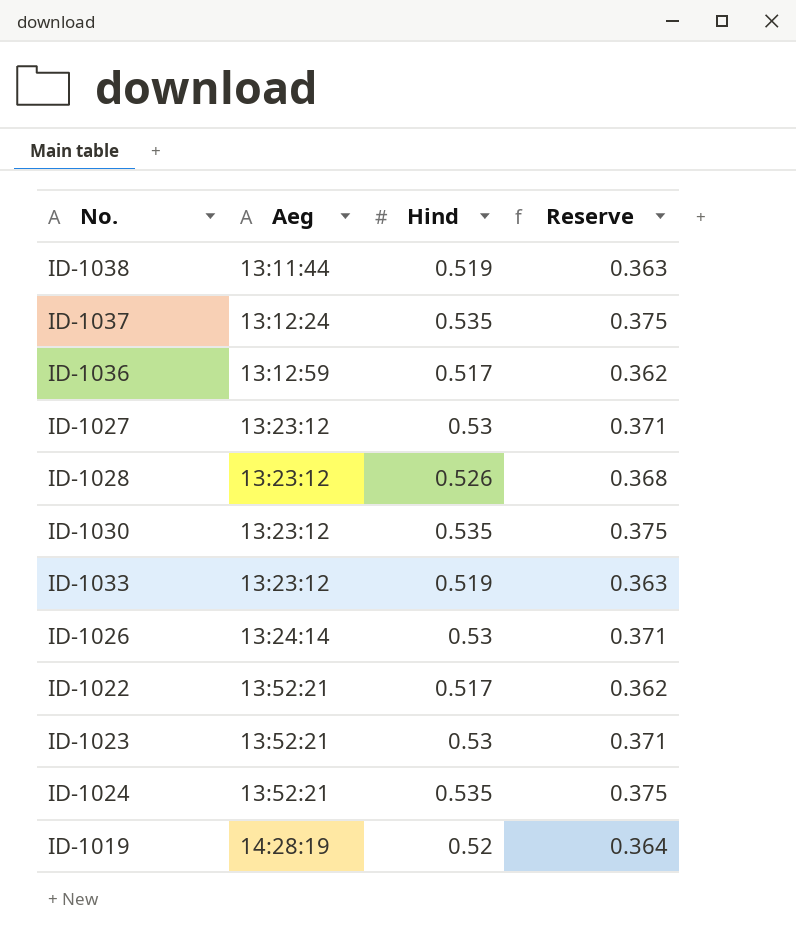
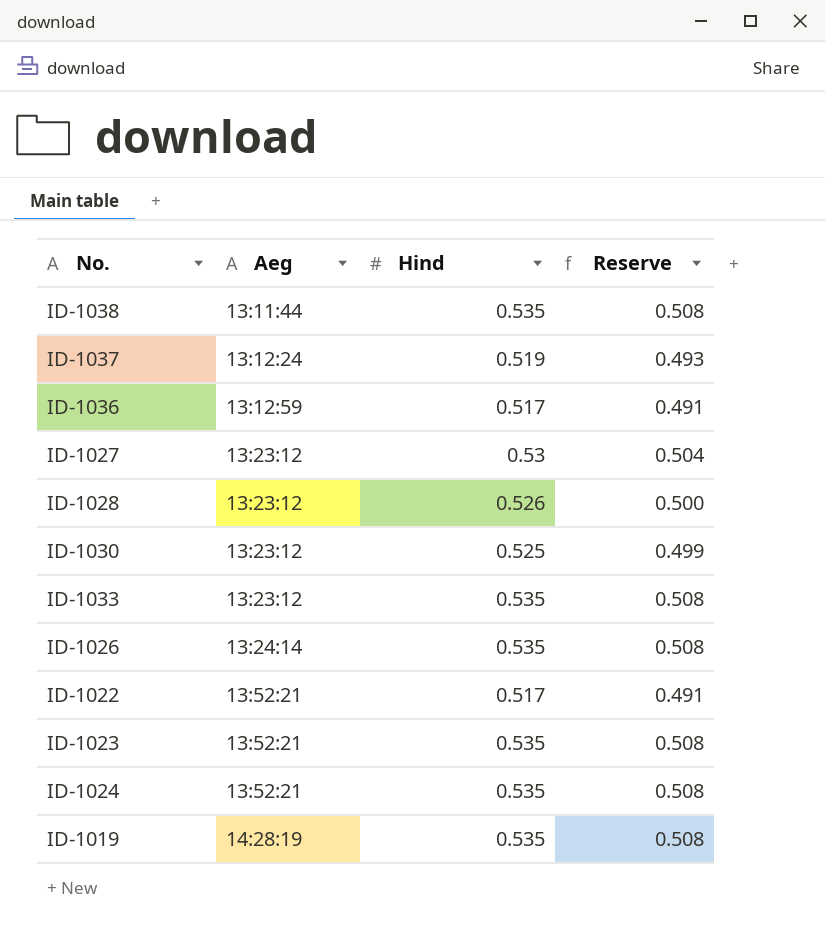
column Reserve | formula: [Hind] * 0.7 -> [Hind] * 0.95
ID-1038 | Hind: 0.519 -> 0.535
ID-1037 | Hind: 0.535 -> 0.519
ID-1030 | Hind: 0.535 -> 0.525
ID-1033 | Hind: 0.519 -> 0.535
ID-1026 | Hind: 0.53 -> 0.535
ID-1023 | Hind: 0.53 -> 0.535
ID-1019 | Hind: 0.52 -> 0.535

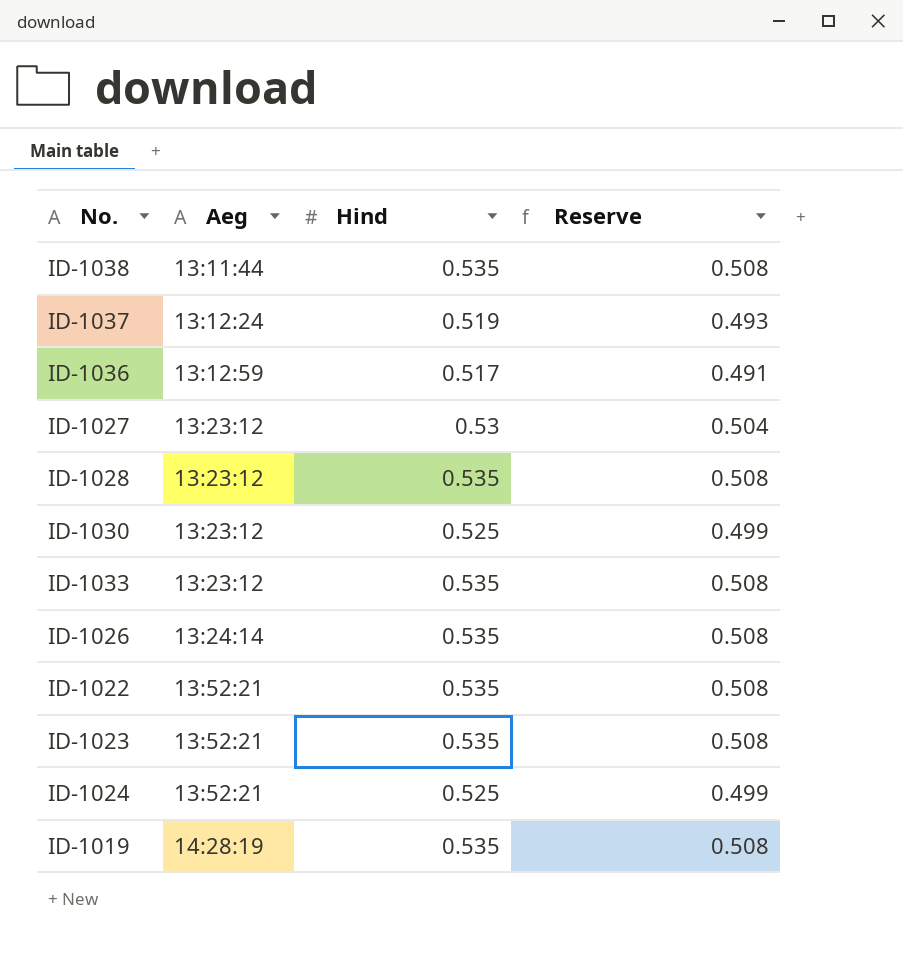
ID-1028 | Hind: 0.526 -> 0.535
ID-1028 | Reserve: 0.500 -> 0.508
ID-1022 | Hind: 0.517 -> 0.535
ID-1022 | Reserve: 0.491 -> 0.508
ID-1024 | Hind: 0.535 -> 0.525
ID-1024 | Reserve: 0.508 -> 0.499

